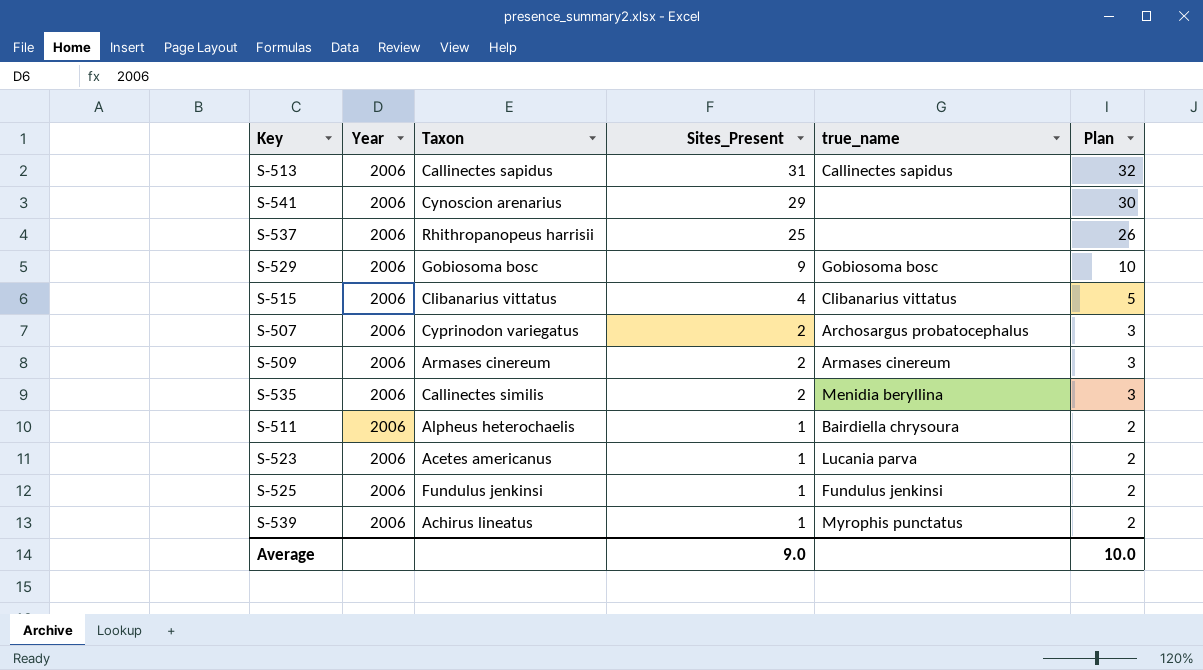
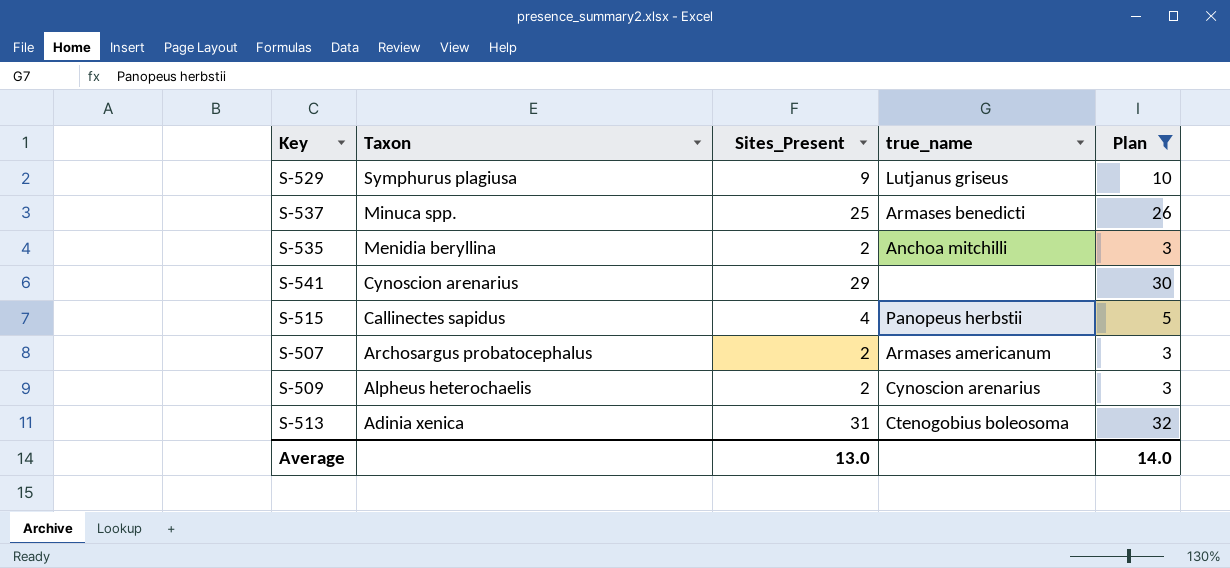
filter: none -> Plan != 2
row order: Sites_Present descending -> Taxon descending
column Year | position: 2 -> none
S-529 | Taxon: Gobiosoma bosc -> Symphurus plagiusa
S-529 | true_name: Gobiosoma bosc -> Lutjanus griseus
S-537 | Taxon: Rhithropanopeus harrisii -> Minuca spp.
S-537 | true_name: none -> Armases benedicti
S-535 | Taxon: Callinectes similis -> Menidia beryllina
S-535 | true_name: Menidia beryllina -> Anchoa mitchilli
S-515 | Taxon: Clibanarius vittatus -> Callinectes sapidus
S-515 | true_name: Clibanarius vittatus -> Panopeus herbstii
S-507 | Taxon: Cyprinodon variegatus -> Archosargus probatocephalus
S-507 | true_name: Archosargus probatocephalus -> Armases americanum
S-509 | Taxon: Armases cinereum -> Alpheus heterochaelis
S-509 | true_name: Armases cinereum -> Cynoscion arenarius
S-513 | Taxon: Callinectes sapidus -> Adinia xenica
S-513 | true_name: Callinectes sapidus -> Ctenogobius boleosoma
Average | Sites_Present: 9.0 -> 13.0
Average | Plan: 10.0 -> 14.0

